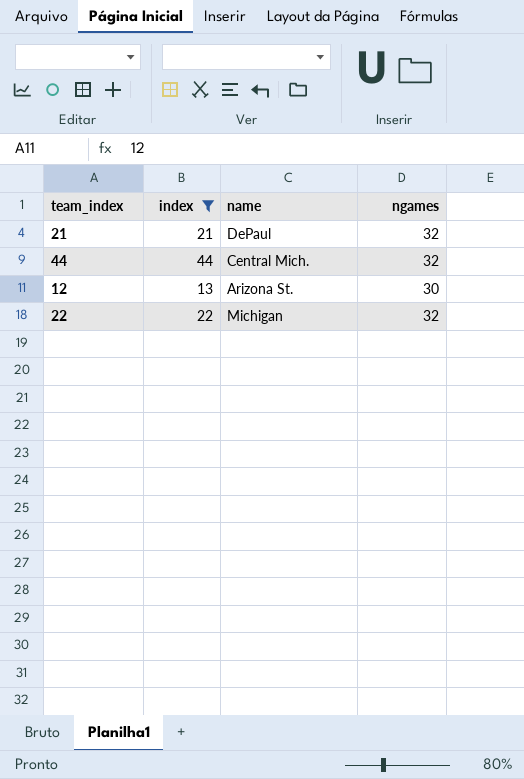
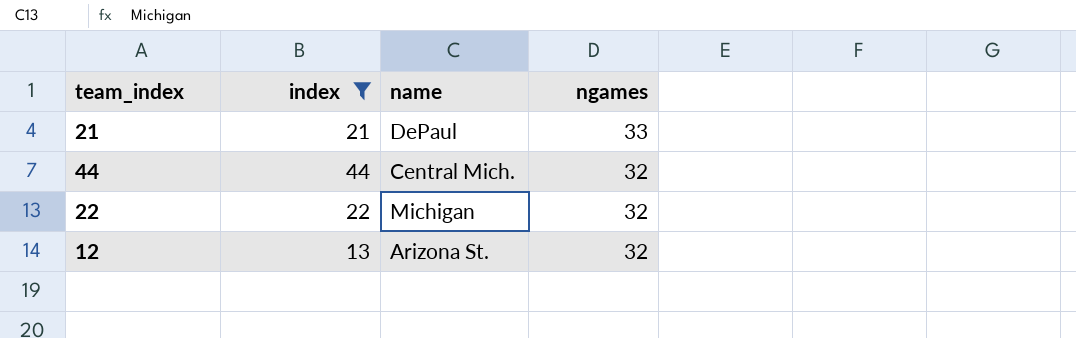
row order: none -> ngames descending
21 | ngames: 32 -> 33
12 | ngames: 30 -> 32

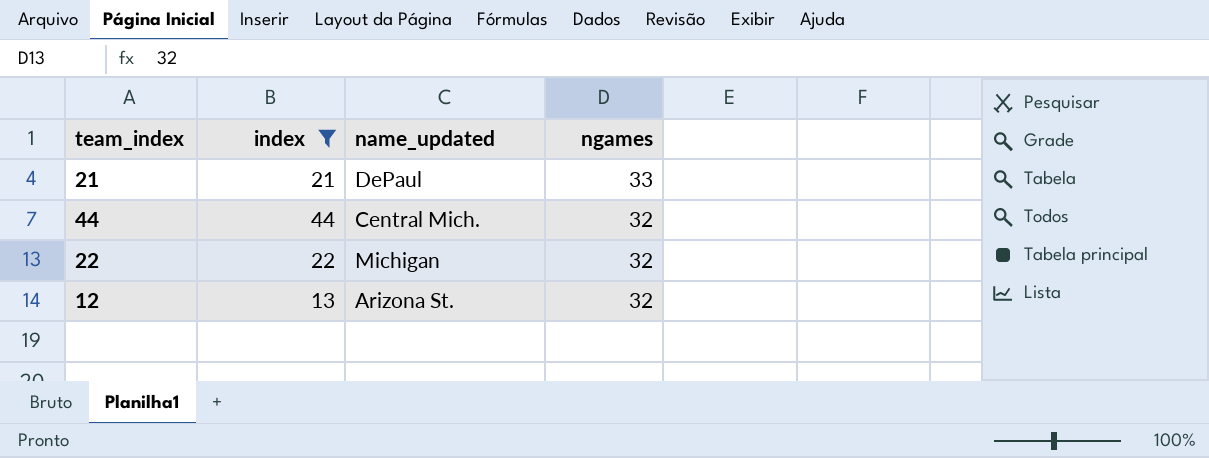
column name: name -> name_updated

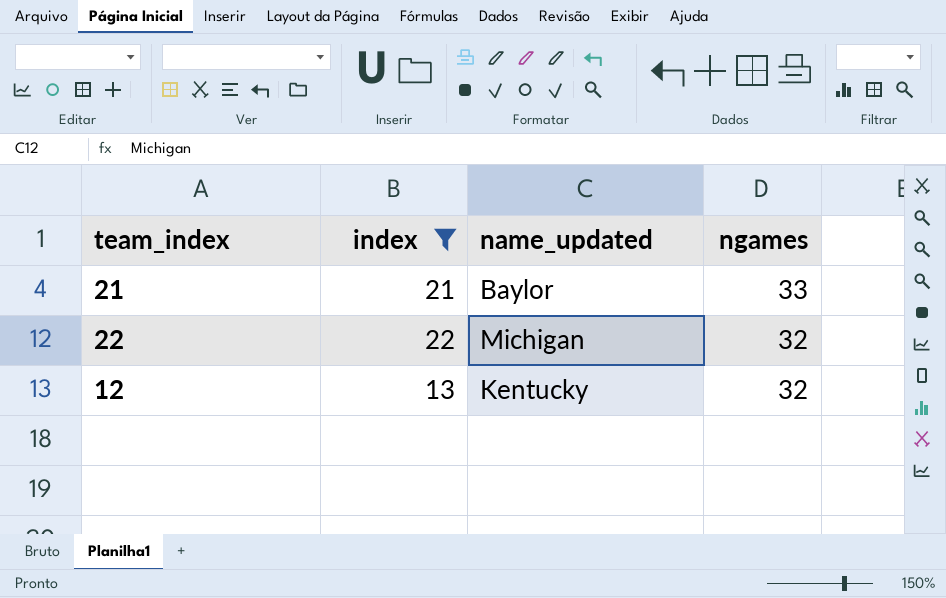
row 44: 44 | Central Mich. | 32 -> none
21 | name_updated: DePaul -> Baylor
12 | name_updated: Arizona St. -> Kentucky

